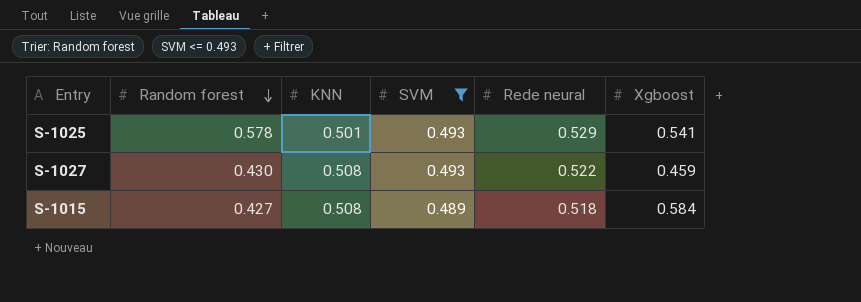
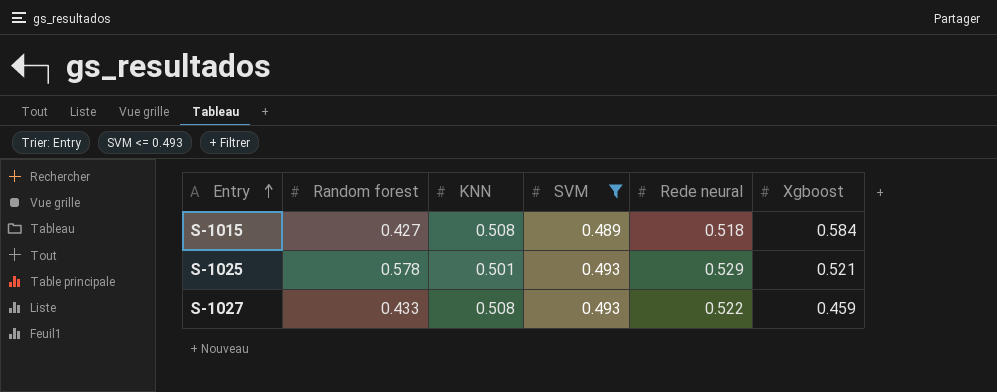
row order: Random forest descending -> Entry ascending
S-1025 | Xgboost: 0.541 -> 0.521
S-1027 | Random forest: 0.430 -> 0.433

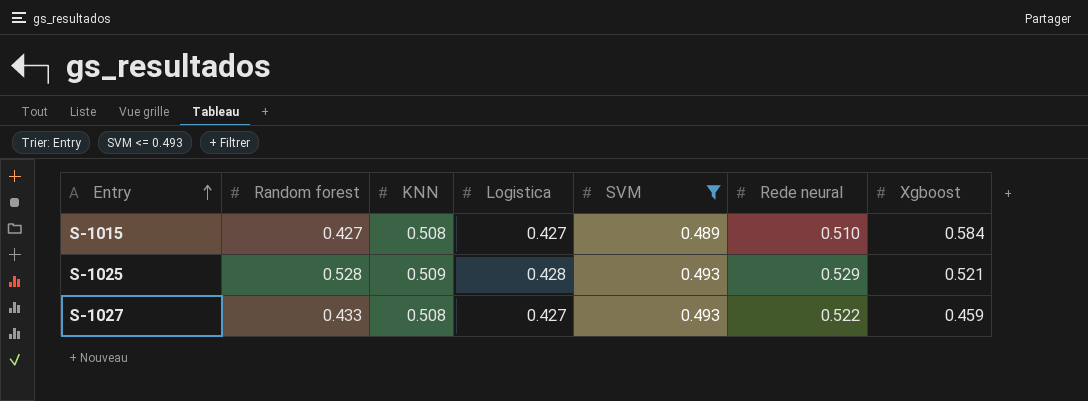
column Logistica | position: none -> 4
S-1015 | Rede neural: 0.518 -> 0.510
S-1025 | Random forest: 0.578 -> 0.528
S-1025 | KNN: 0.501 -> 0.509

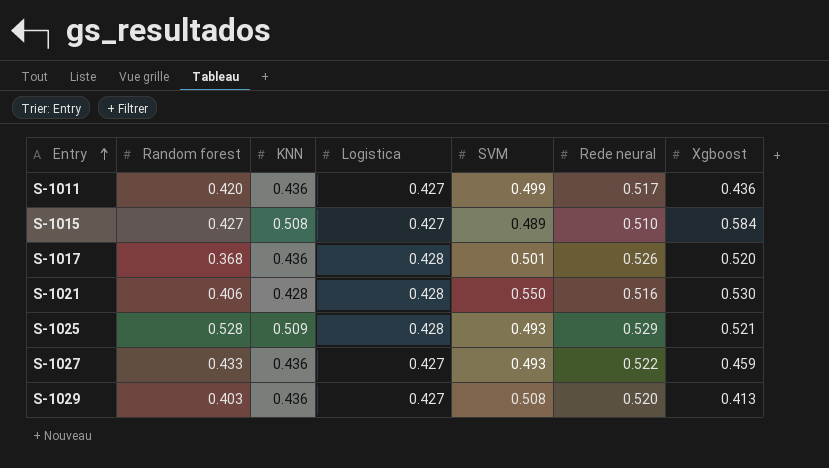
filter: SVM <= 0.493 -> none
S-1027 | KNN: 0.508 -> 0.436

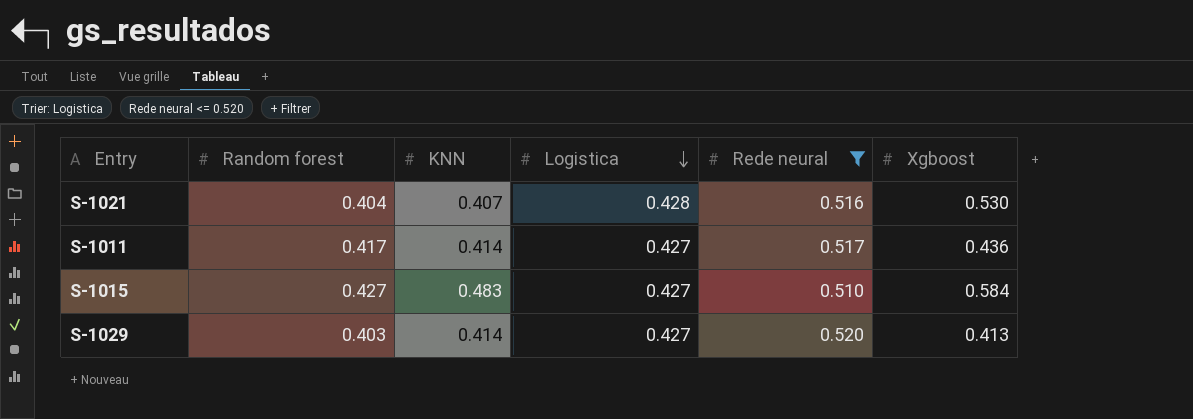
filter: none -> Rede neural <= 0.520
row order: Entry ascending -> Logistica descending
column SVM | position: 5 -> none
S-1021 | Random forest: 0.406 -> 0.404
S-1021 | KNN: 0.428 -> 0.407
S-1011 | Random forest: 0.420 -> 0.417
S-1011 | KNN: 0.436 -> 0.414
S-1015 | KNN: 0.508 -> 0.483
S-1029 | KNN: 0.436 -> 0.414

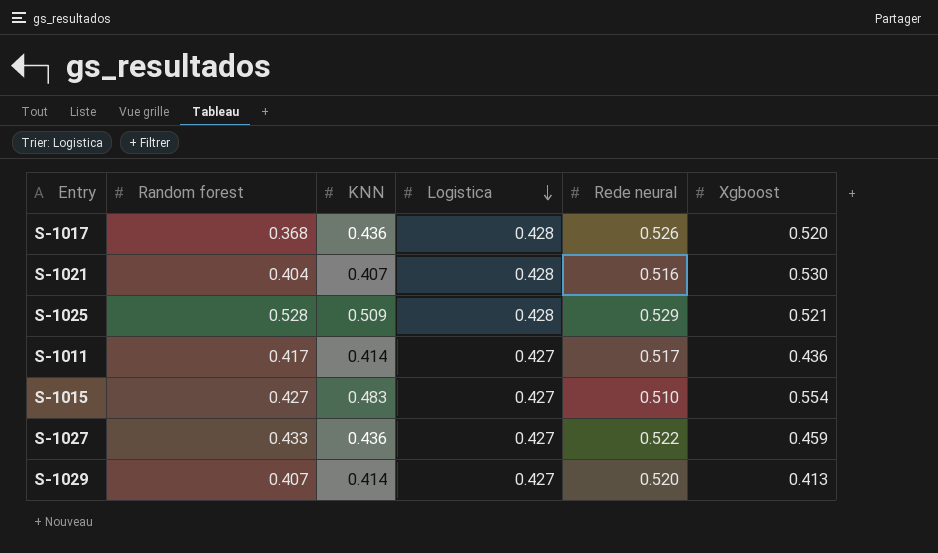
filter: Rede neural <= 0.520 -> none
S-1015 | Xgboost: 0.584 -> 0.554
S-1029 | Random forest: 0.403 -> 0.407

